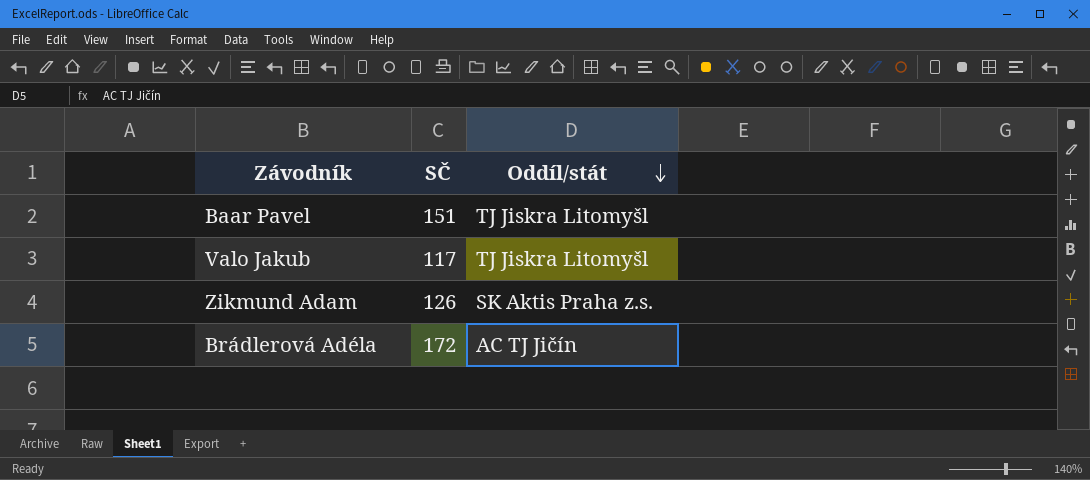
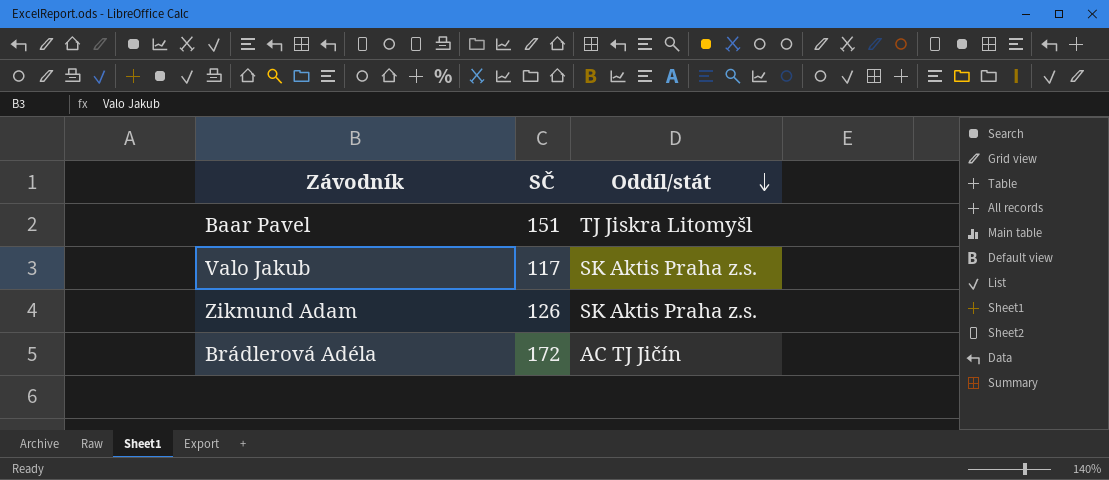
Valo Jakub | Oddíl/stát: TJ Jiskra Litomyšl -> SK Aktis Praha z.s.

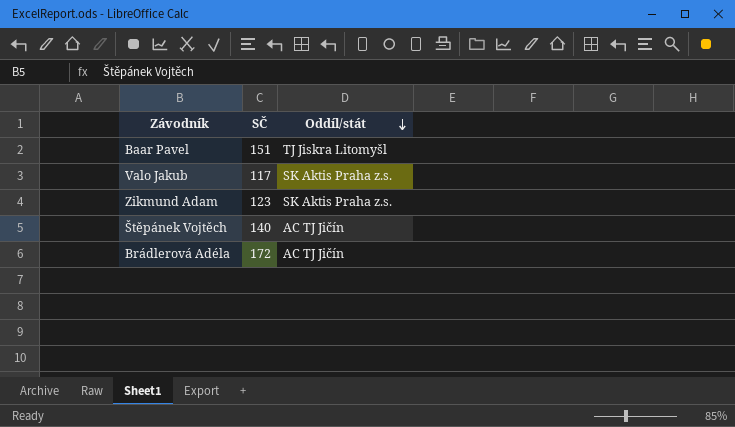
Zikmund Adam | SČ: 126 -> 123
row Štěpánek Vojtěch: none -> 140 | AC TJ Jičín

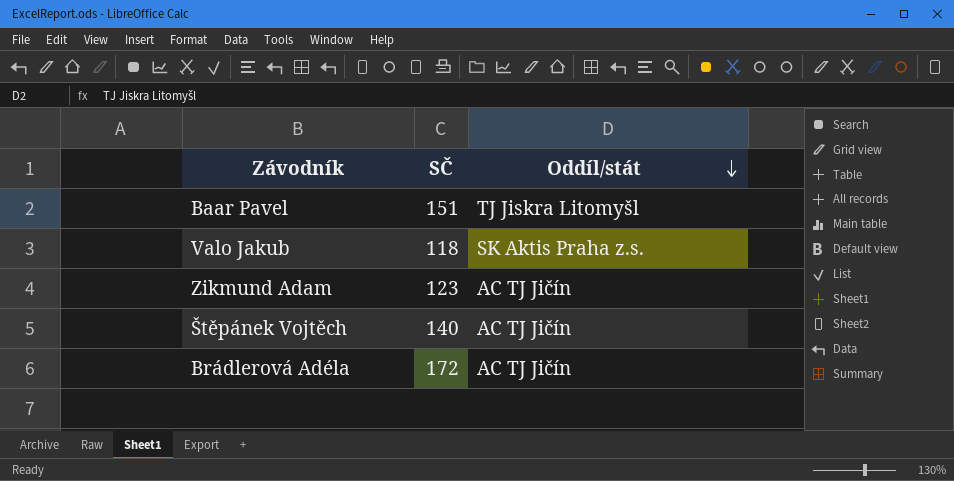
Valo Jakub | SČ: 117 -> 118
Zikmund Adam | Oddíl/stát: SK Aktis Praha z.s. -> AC TJ Jičín

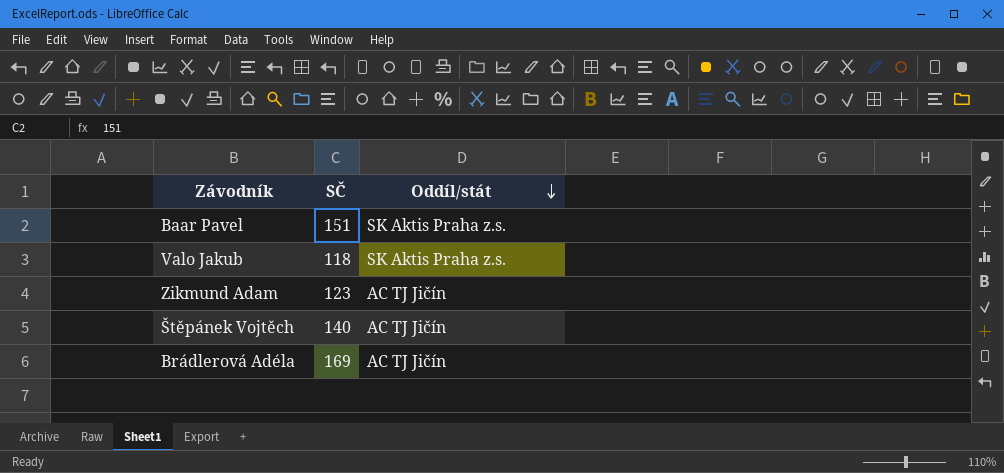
Baar Pavel | Oddíl/stát: TJ Jiskra Litomyšl -> SK Aktis Praha z.s.
Brádlerová Adéla | SČ: 172 -> 169

